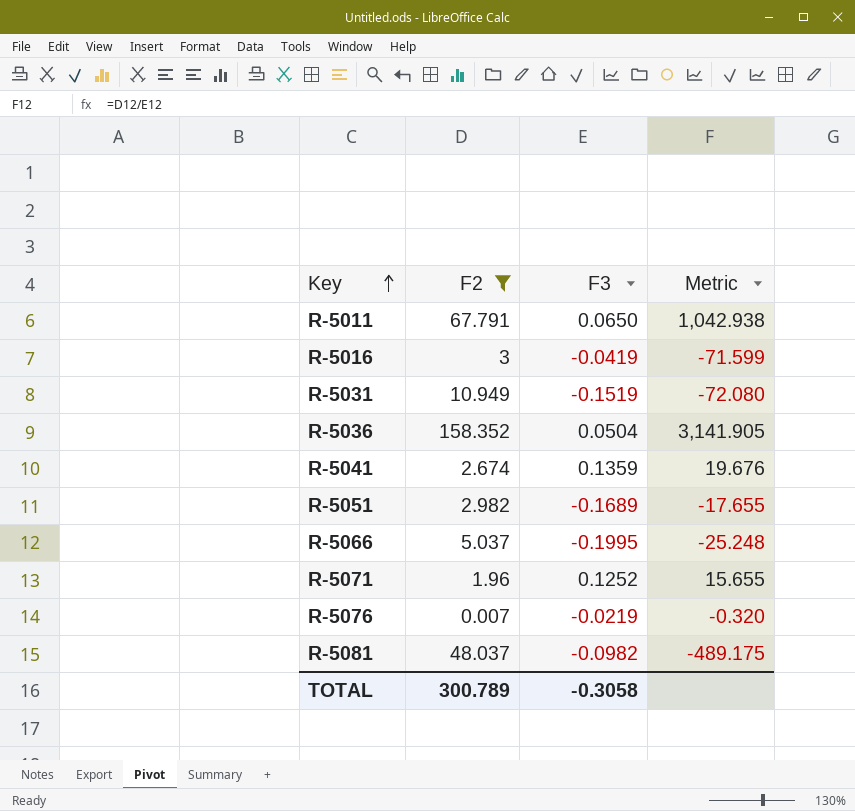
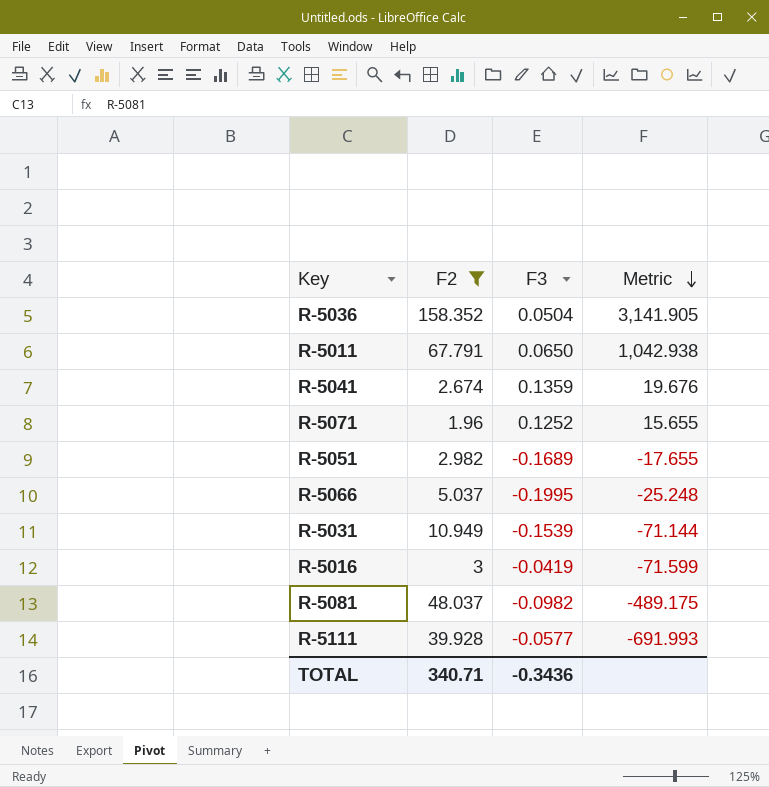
row order: Key ascending -> Metric descending
row R-5076: 0.007 | -0.0219 | -0.320 -> none
R-5031 | F3: -0.1519 -> -0.1539
R-5031 | Metric: -72.080 -> -71.144
row R-5111: none -> 39.928 | -0.0577 | -691.993
TOTAL | F2: 300.789 -> 340.71
TOTAL | F3: -0.3058 -> -0.3436

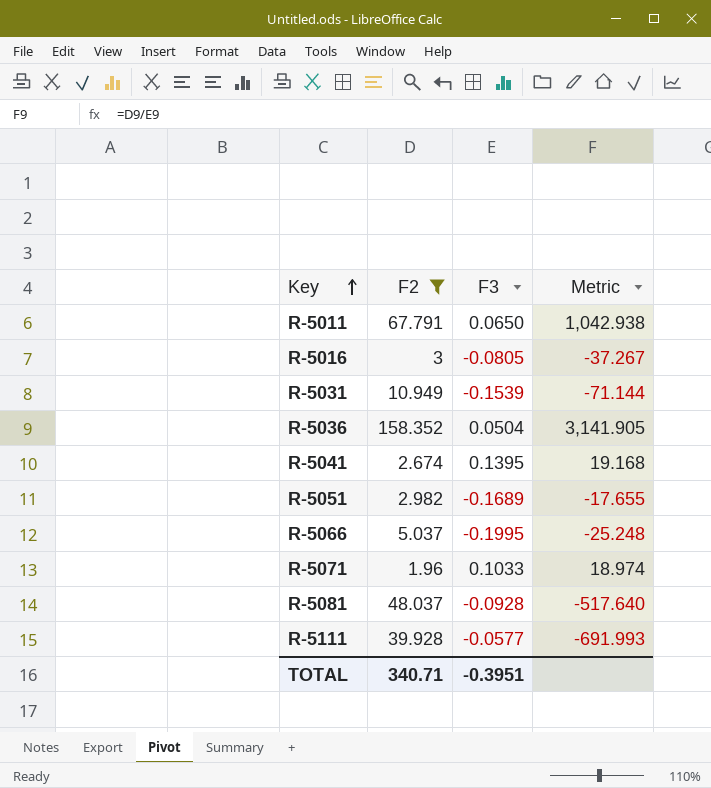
row order: Metric descending -> Key ascending
R-5016 | F3: -0.0419 -> -0.0805
R-5016 | Metric: -71.599 -> -37.267
R-5041 | F3: 0.1359 -> 0.1395
R-5041 | Metric: 19.676 -> 19.168
R-5071 | F3: 0.1252 -> 0.1033
R-5071 | Metric: 15.655 -> 18.974
R-5081 | F3: -0.0982 -> -0.0928
R-5081 | Metric: -489.175 -> -517.640
TOTAL | F3: -0.3436 -> -0.3951

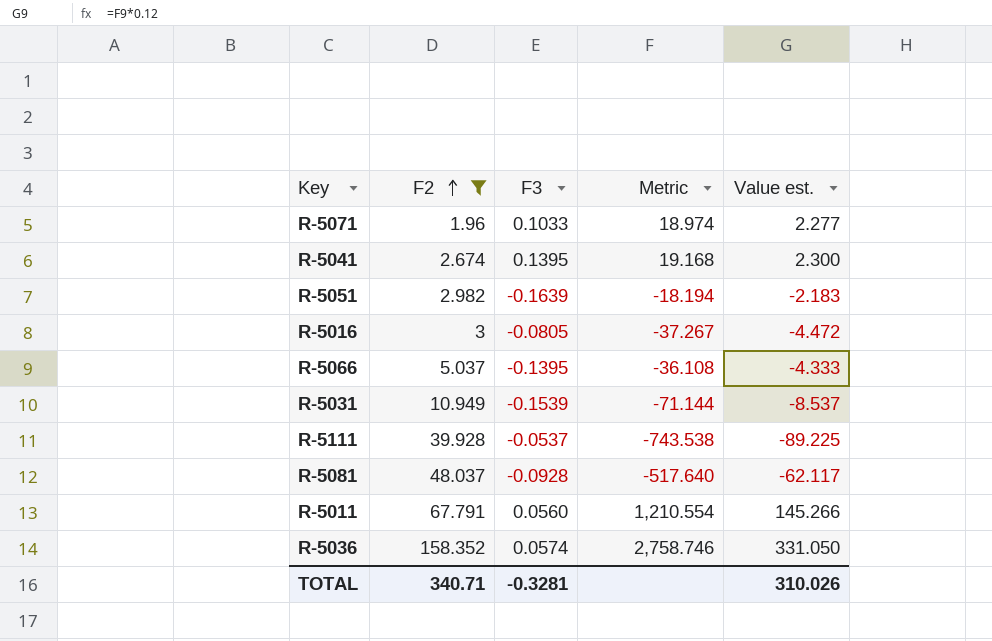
row order: Key ascending -> F2 ascending
column Value est. | formula: none -> [Metric] * 0.12
R-5051 | F3: -0.1689 -> -0.1639
R-5051 | Metric: -17.655 -> -18.194
R-5066 | F3: -0.1995 -> -0.1395
R-5066 | Metric: -25.248 -> -36.108
R-5111 | F3: -0.0577 -> -0.0537
R-5111 | Metric: -691.993 -> -743.538
R-5011 | F3: 0.0650 -> 0.0560
R-5011 | Metric: 1,042.938 -> 1,210.554
R-5036 | F3: 0.0504 -> 0.0574
R-5036 | Metric: 3,141.905 -> 2,758.746
TOTAL | F3: -0.3951 -> -0.3281

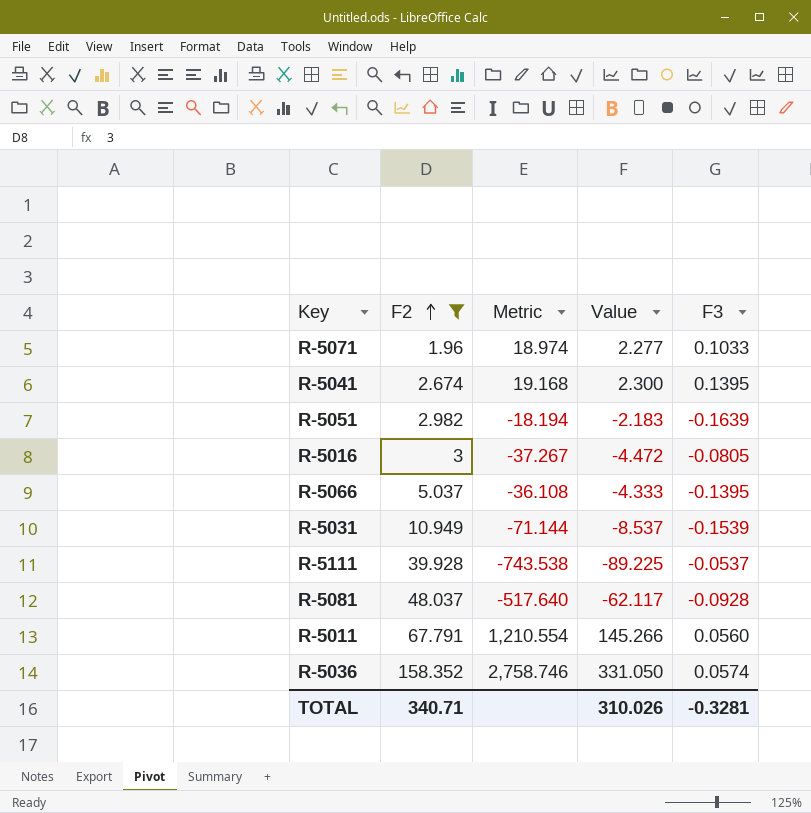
column name: Value est. -> Value
column F3 | position: 3 -> 5

